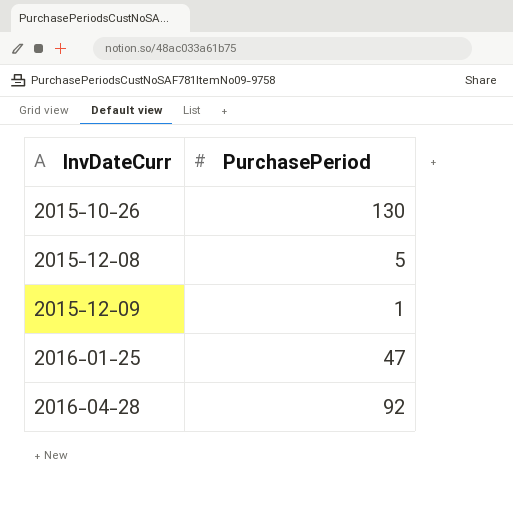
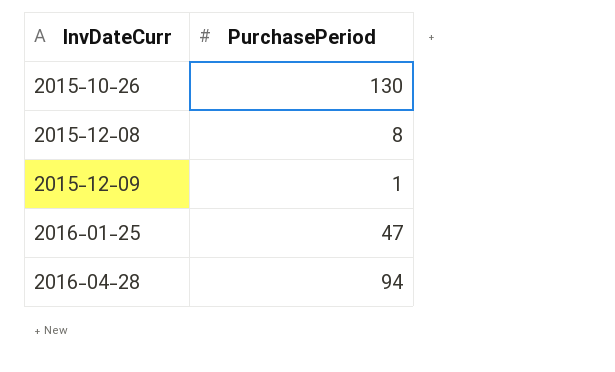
2015-12-08 | PurchasePeriod: 5 -> 8
2016-04-28 | PurchasePeriod: 92 -> 94

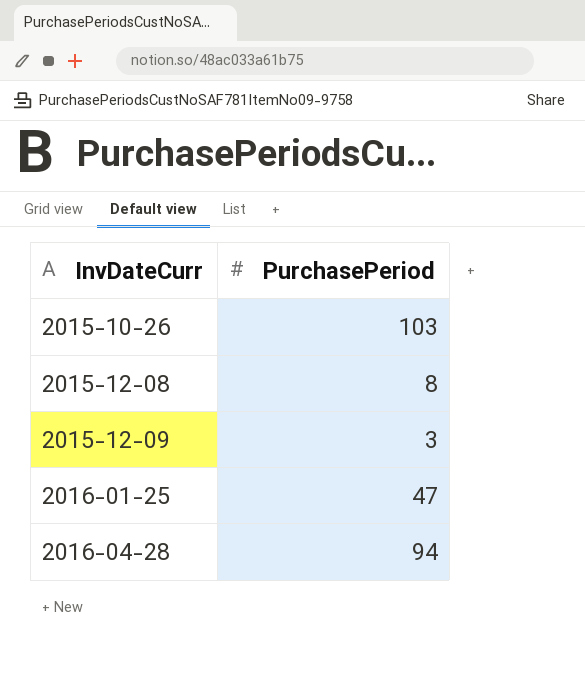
2015-10-26 | PurchasePeriod: 130 -> 103
2015-12-09 | PurchasePeriod: 1 -> 3

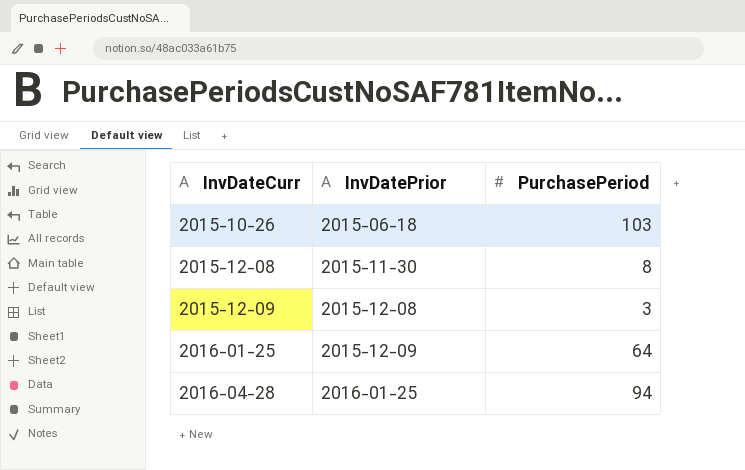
column InvDatePrior | position: none -> 2
2016-01-25 | PurchasePeriod: 47 -> 64

